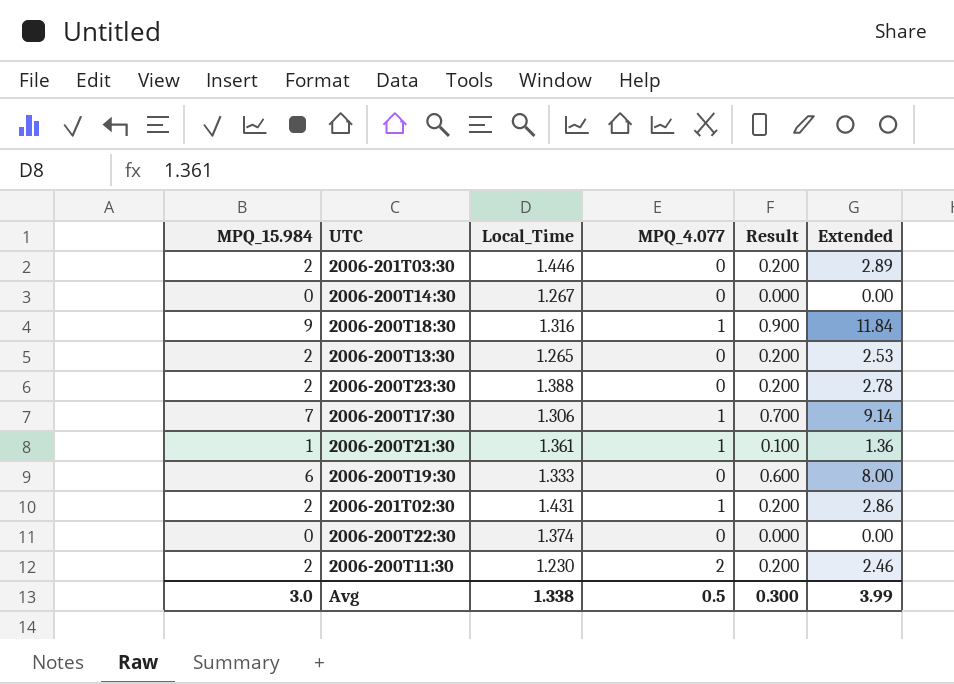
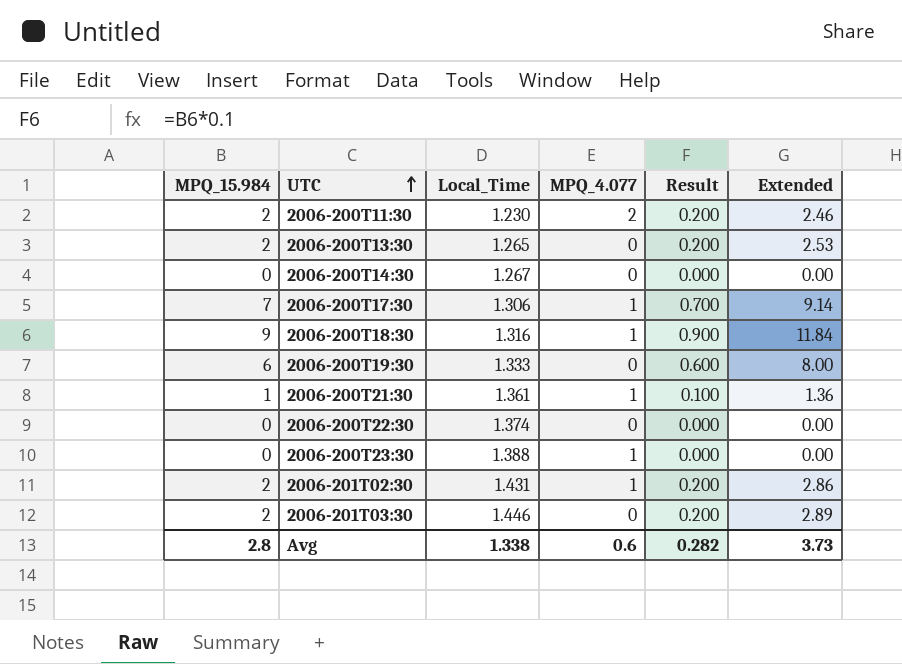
row order: none -> UTC ascending
2006-200T23:30 | MPQ_15.984: 2 -> 0
2006-200T23:30 | MPQ_4.077: 0 -> 1
2006-200T23:30 | Result: 0.200 -> 0.000
2006-200T23:30 | Extended: 2.78 -> 0.00
Avg | MPQ_15.984: 3.0 -> 2.8
Avg | MPQ_4.077: 0.5 -> 0.6
Avg | Result: 0.300 -> 0.282
Avg | Extended: 3.99 -> 3.73

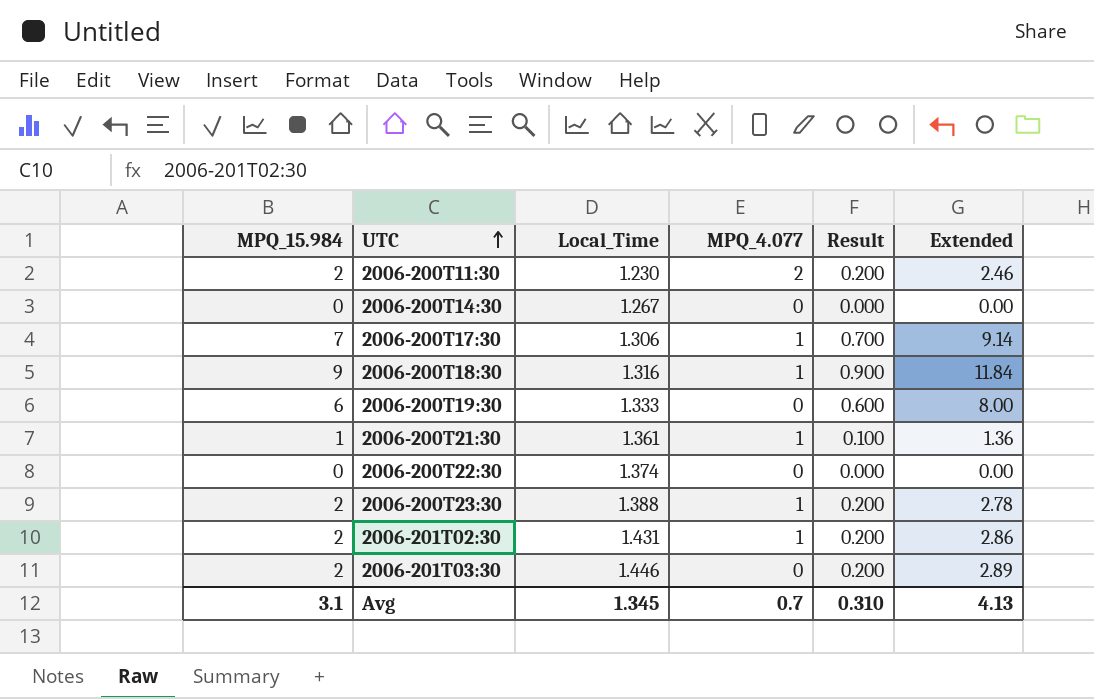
row 2006-200T13:30: 2 | 1.265 | 0 | 0.200 | 2.53 -> none
2006-200T23:30 | MPQ_15.984: 0 -> 2
2006-200T23:30 | Result: 0.000 -> 0.200
2006-200T23:30 | Extended: 0.00 -> 2.78
Avg | MPQ_15.984: 2.8 -> 3.1
Avg | Local_Time: 1.338 -> 1.345
Avg | MPQ_4.077: 0.6 -> 0.7
Avg | Result: 0.282 -> 0.310
Avg | Extended: 3.73 -> 4.13

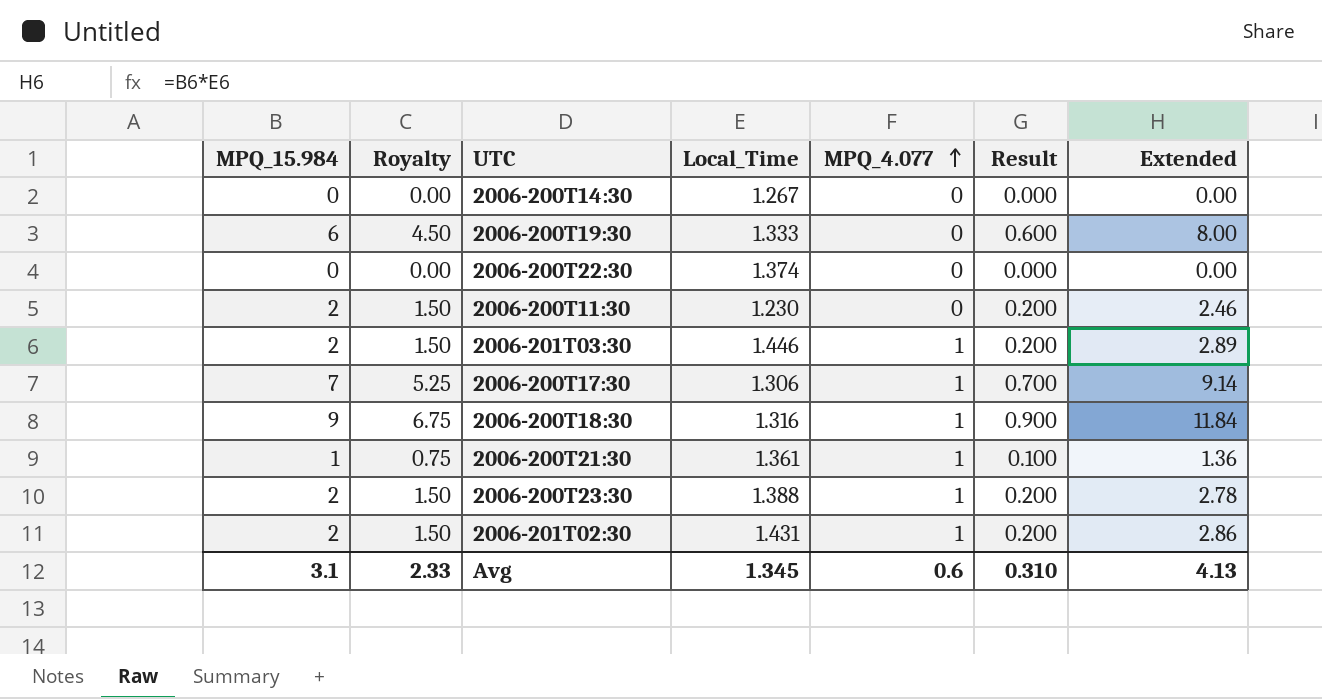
row order: UTC ascending -> MPQ_4.077 ascending
column Royalty | formula: none -> [MPQ_15.984] * 0.75
2006-200T11:30 | MPQ_4.077: 2 -> 0
2006-201T03:30 | MPQ_4.077: 0 -> 1
Avg | MPQ_4.077: 0.7 -> 0.6

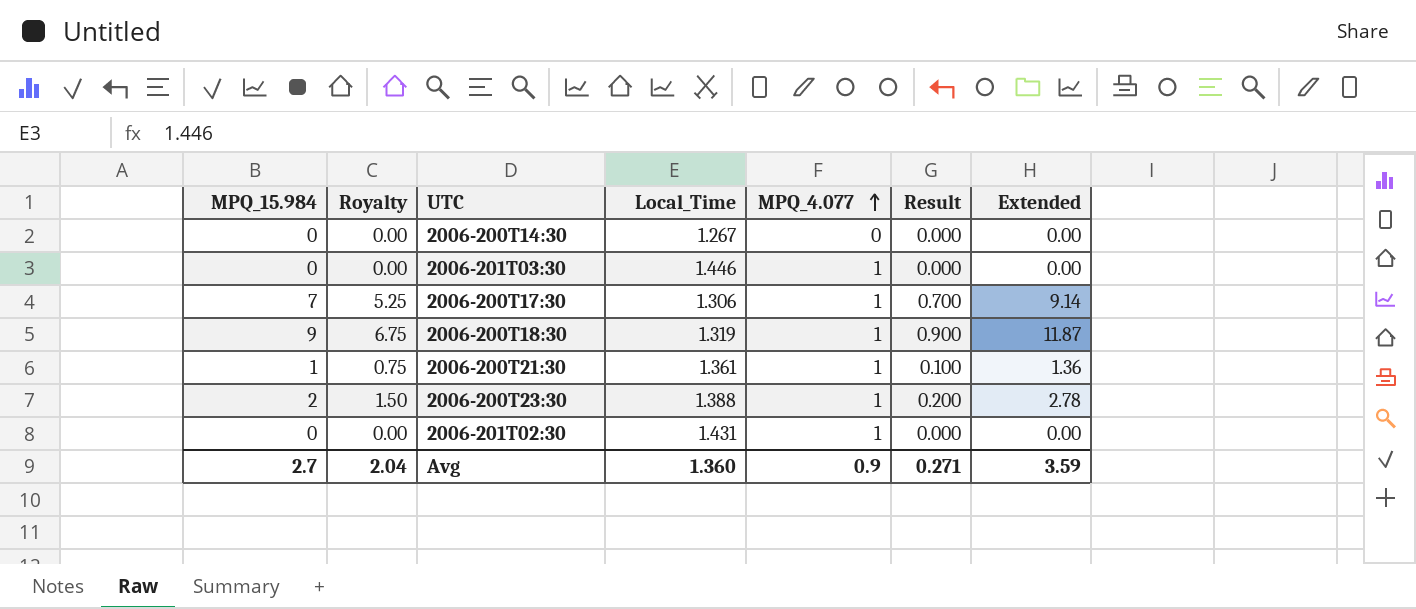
row 2006-200T19:30: 6 | 4.50 | 1.333 | 0 | 0.600 | 8.00 -> none
row 2006-200T22:30: 0 | 0.00 | 1.374 | 0 | 0.000 | 0.00 -> none
row 2006-200T11:30: 2 | 1.50 | 1.230 | 0 | 0.200 | 2.46 -> none
2006-201T03:30 | MPQ_15.984: 2 -> 0
2006-201T03:30 | Royalty: 1.50 -> 0.00
2006-201T03:30 | Result: 0.200 -> 0.000
2006-201T03:30 | Extended: 2.89 -> 0.00
2006-200T18:30 | Local_Time: 1.316 -> 1.319
2006-200T18:30 | Extended: 11.84 -> 11.87
2006-201T02:30 | MPQ_15.984: 2 -> 0
2006-201T02:30 | Royalty: 1.50 -> 0.00
2006-201T02:30 | Result: 0.200 -> 0.000
2006-201T02:30 | Extended: 2.86 -> 0.00
Avg | MPQ_15.984: 3.1 -> 2.7
Avg | Royalty: 2.33 -> 2.04
Avg | Local_Time: 1.345 -> 1.360
Avg | MPQ_4.077: 0.6 -> 0.9
Avg | Result: 0.310 -> 0.271
Avg | Extended: 4.13 -> 3.59

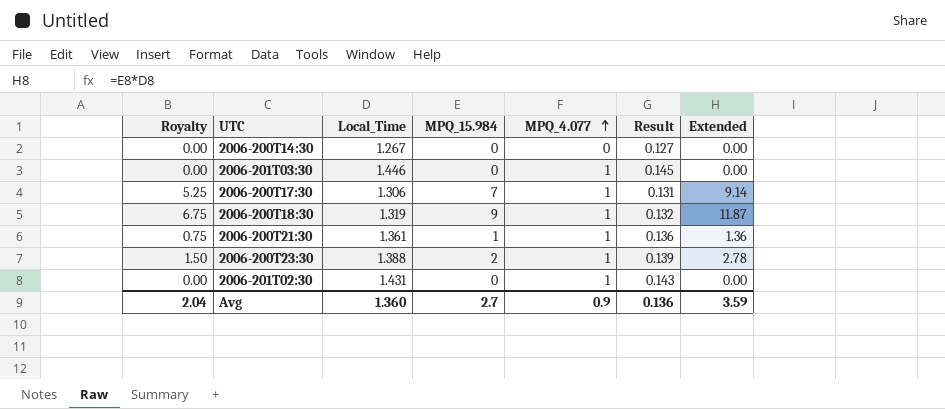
column MPQ_15.984 | position: 1 -> 4
column Result | formula: [MPQ_15.984] * 0.1 -> [Local_Time] * 0.1
Avg | Result: 0.271 -> 0.136

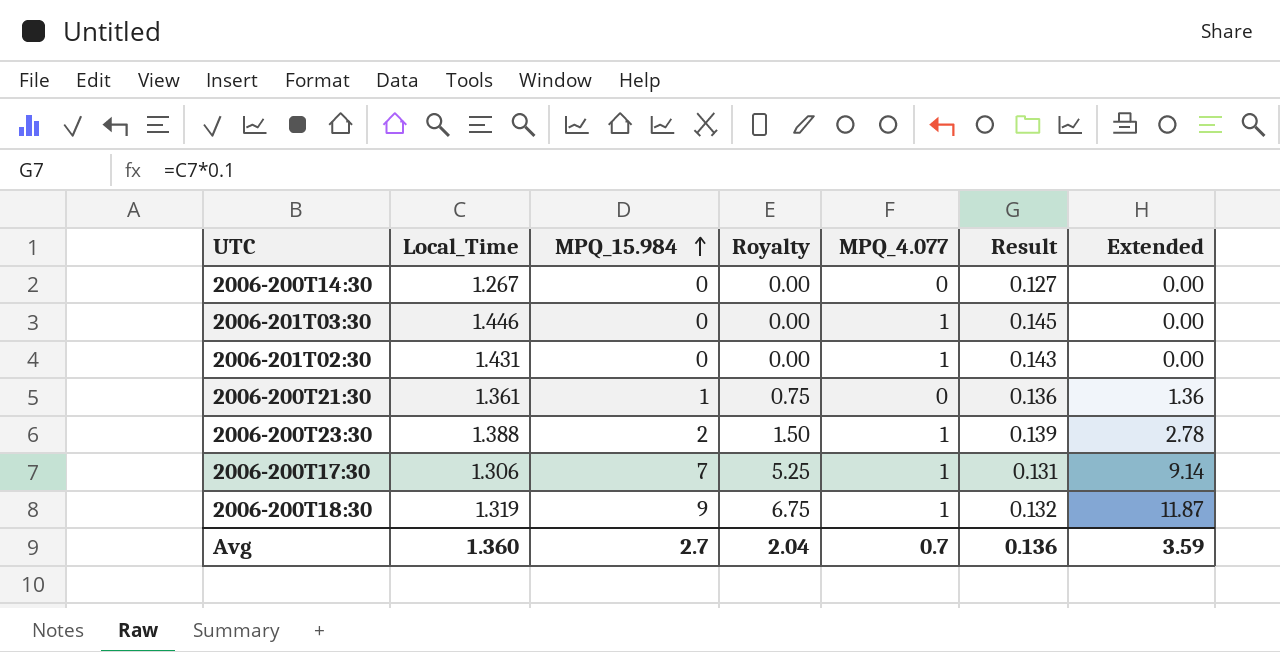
row order: MPQ_4.077 ascending -> MPQ_15.984 ascending
column Royalty | position: 1 -> 4
2006-200T21:30 | MPQ_4.077: 1 -> 0
Avg | MPQ_4.077: 0.9 -> 0.7

